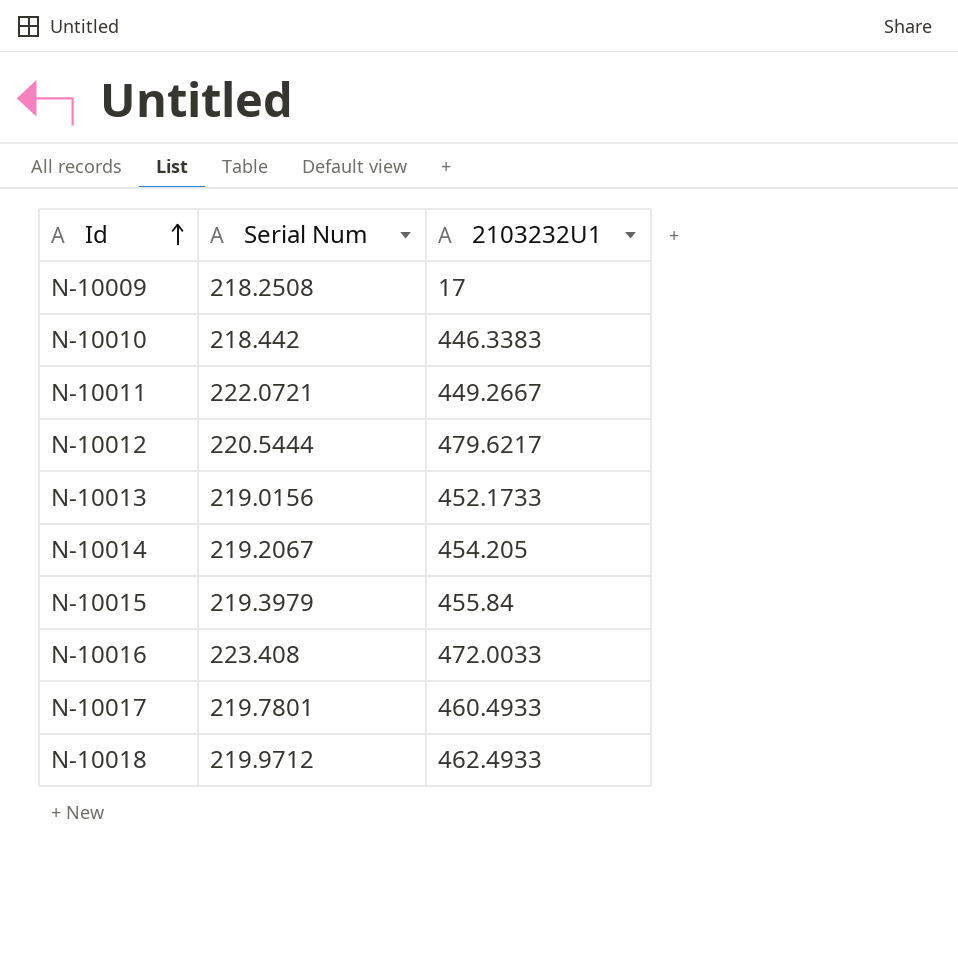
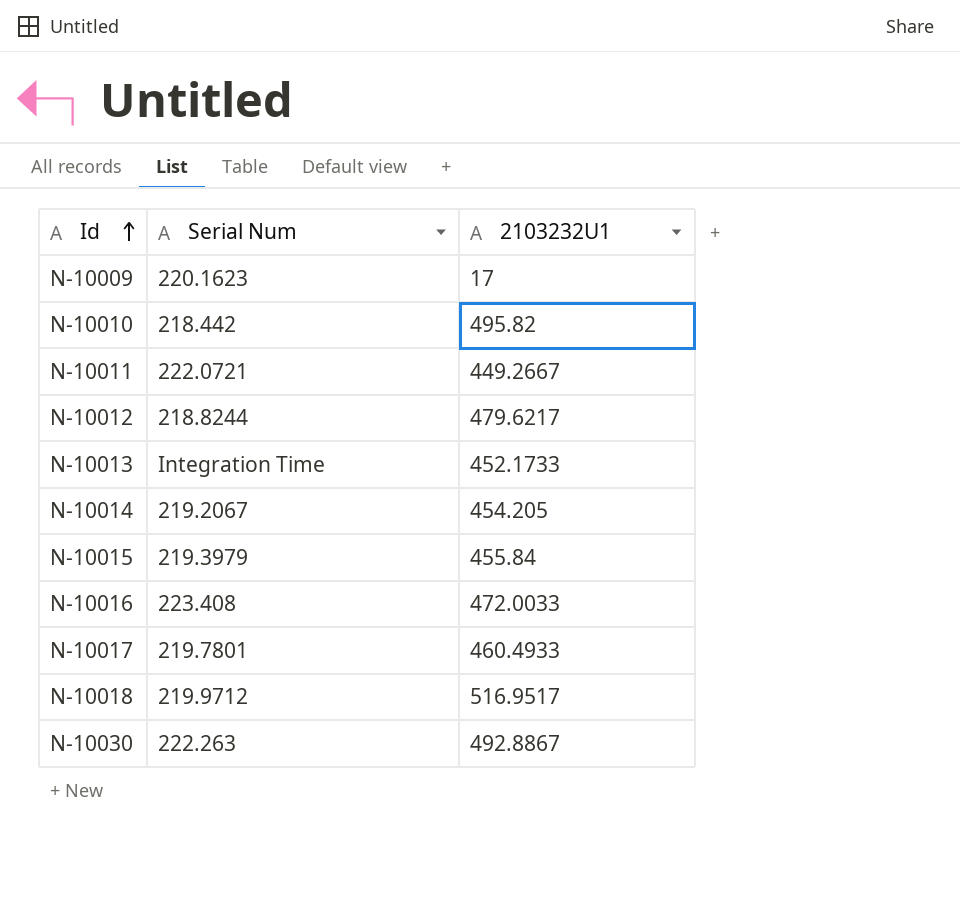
N-10009 | Serial Num: 218.2508 -> 220.1623
N-10010 | 2103232U1: 446.3383 -> 495.82
N-10012 | Serial Num: 220.5444 -> 218.8244
N-10013 | Serial Num: 219.0156 -> Integration Time
N-10018 | 2103232U1: 462.4933 -> 516.9517
row N-10030: none -> 222.263 | 492.8867

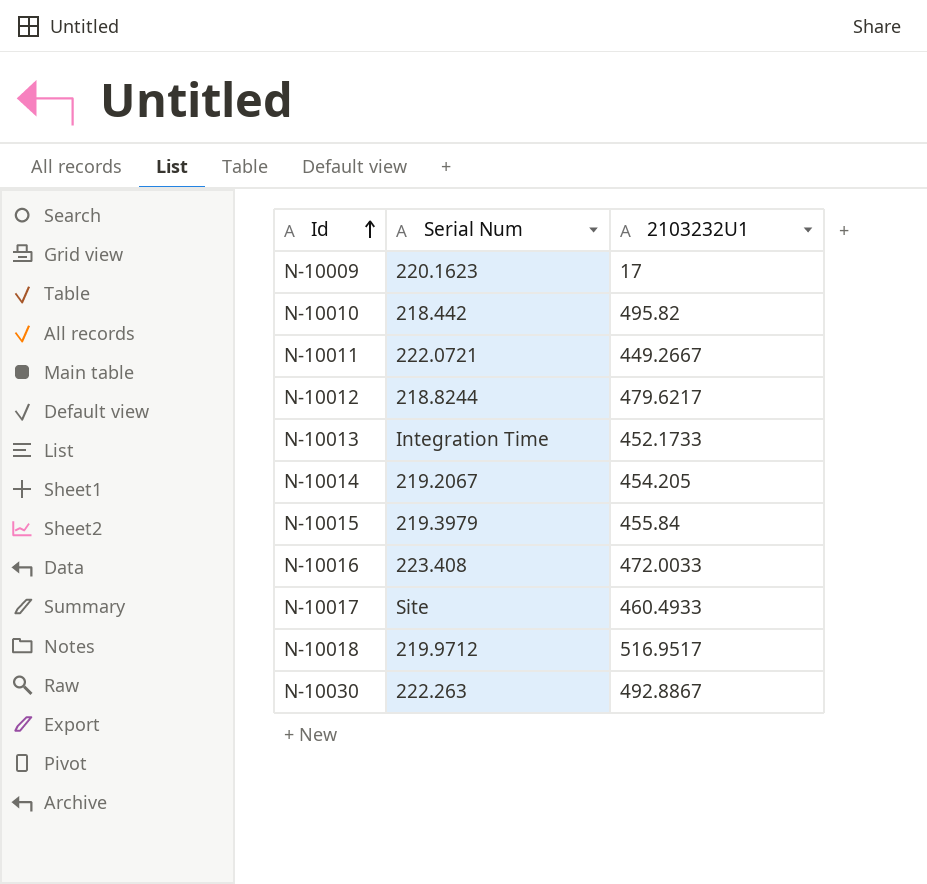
N-10017 | Serial Num: 219.7801 -> Site

